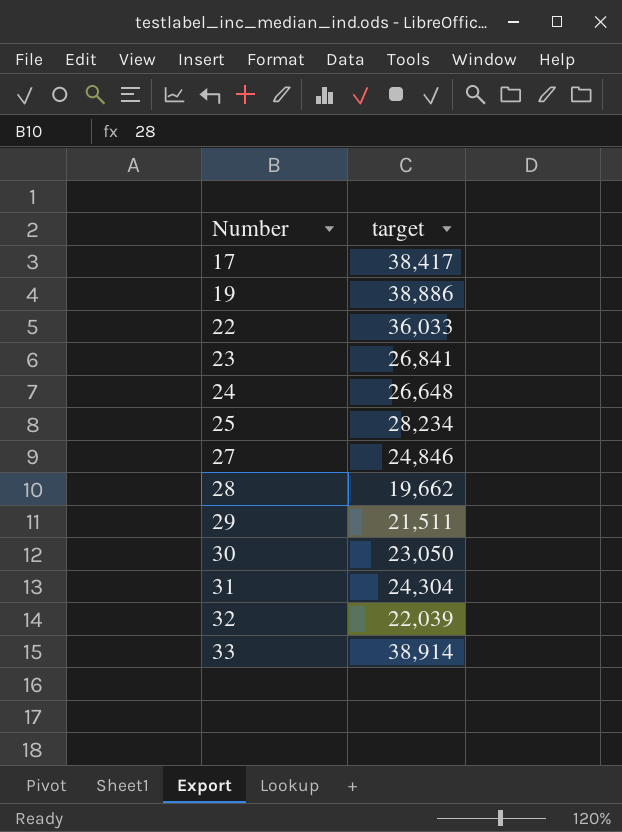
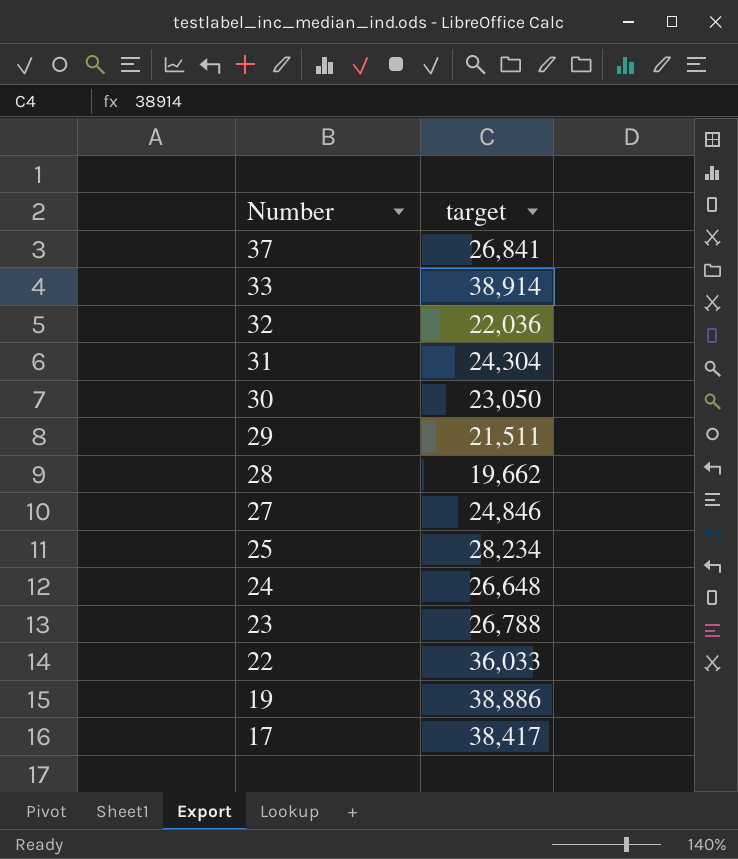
row order: Number ascending -> Number descending
row 37: none -> 26,841
32 | target: 22,039 -> 22,036
23 | target: 26,841 -> 26,788

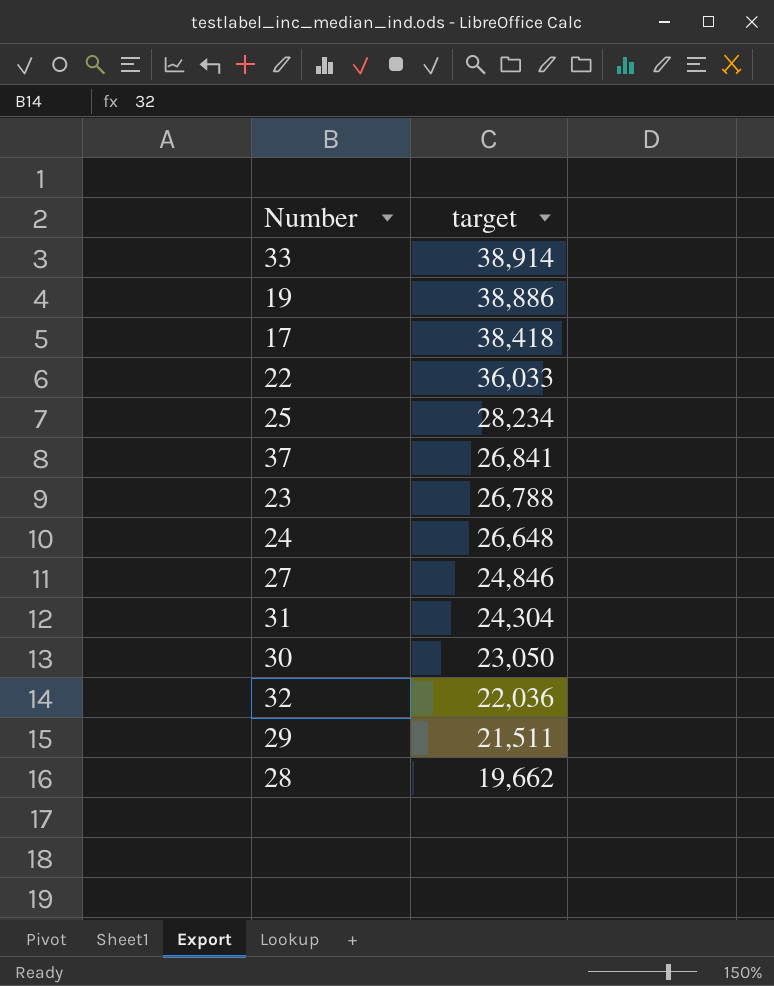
row order: Number descending -> target descending
17 | target: 38,417 -> 38,418

